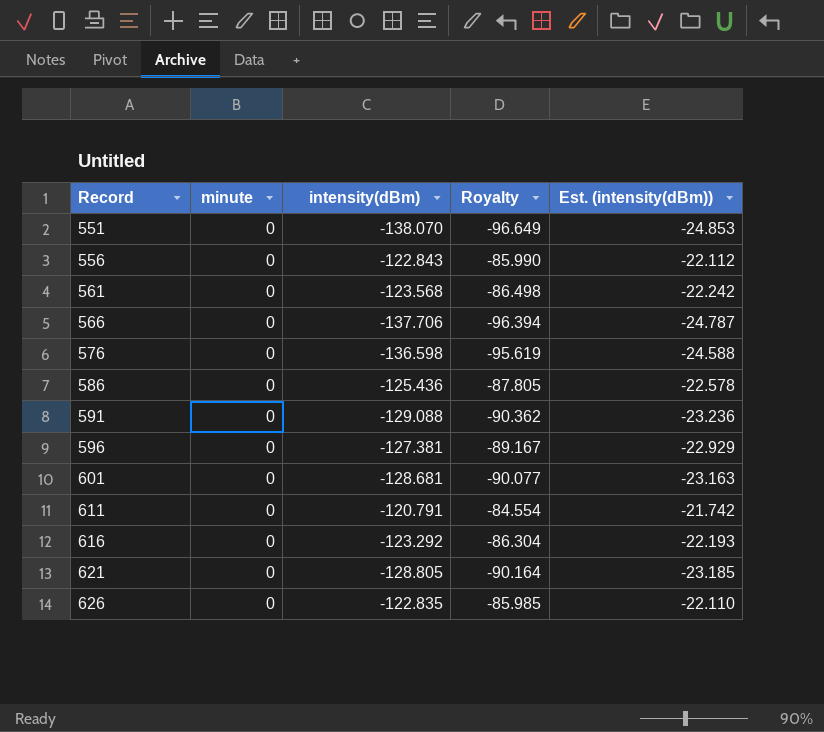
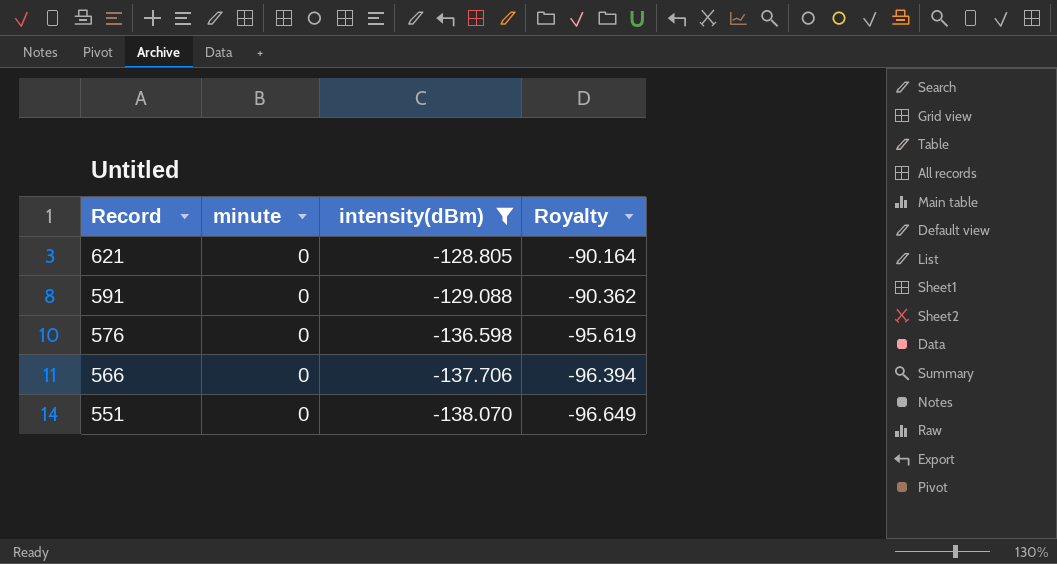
filter: none -> intensity(dBm) <= -128.805
row order: Record ascending -> Record descending
column Est. (intensity(dBm)) | formula: [intensity(dBm)] * 0.18 -> none

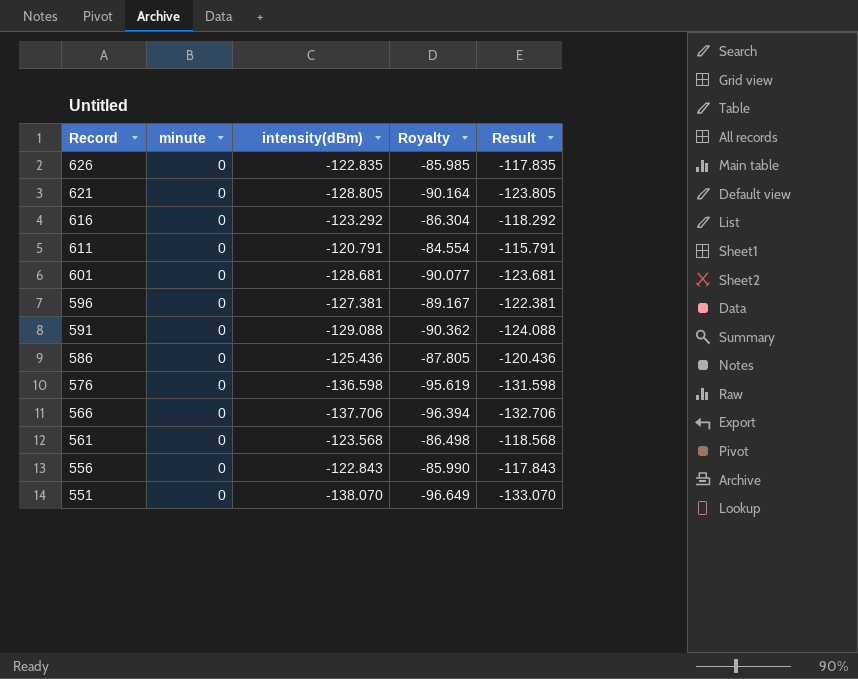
filter: intensity(dBm) <= -128.805 -> none
column Result | formula: none -> [intensity(dBm)] + 5

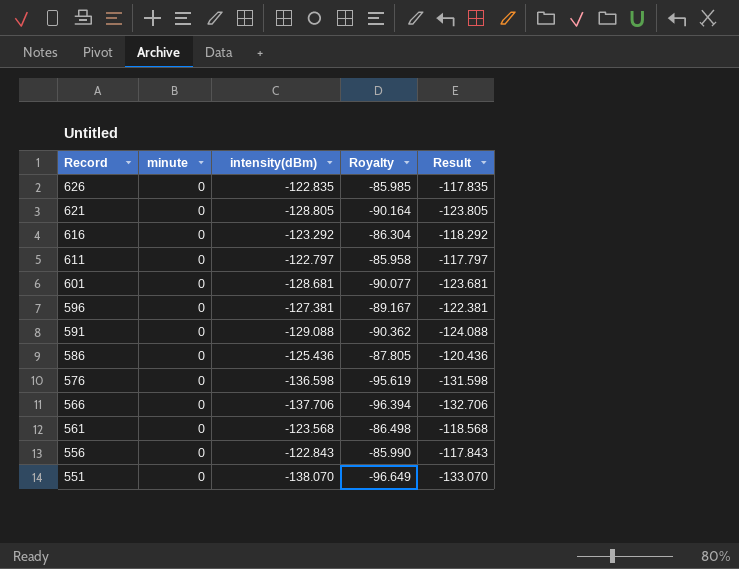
611 | intensity(dBm): -120.791 -> -122.797
611 | Royalty: -84.554 -> -85.958
611 | Result: -115.791 -> -117.797

